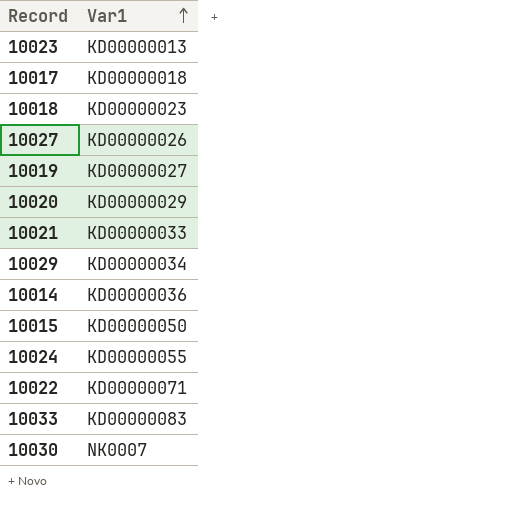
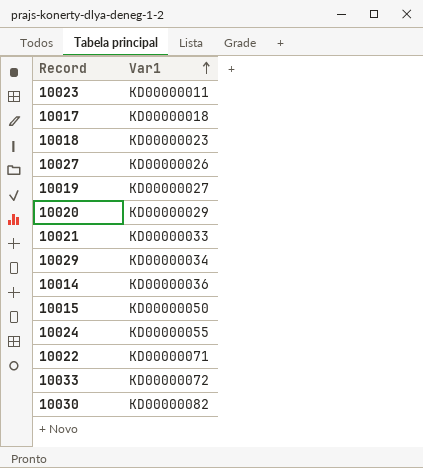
10023 | Var1: KD00000013 -> KD00000011
10033 | Var1: KD00000083 -> KD00000072
10030 | Var1: NK0007 -> KD00000082

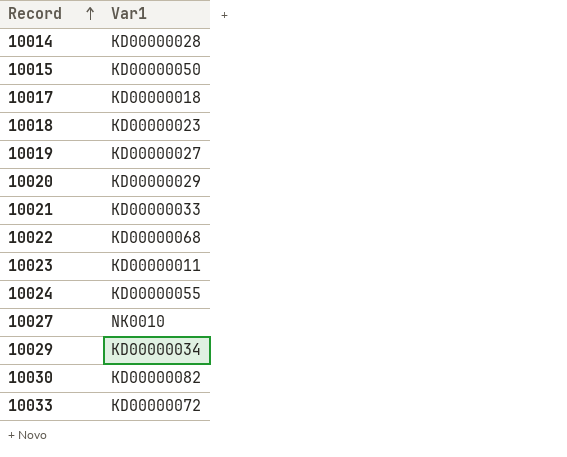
row order: Var1 ascending -> Record ascending
10014 | Var1: KD00000036 -> KD00000028
10022 | Var1: KD00000071 -> KD00000068
10027 | Var1: KD00000026 -> NK0010

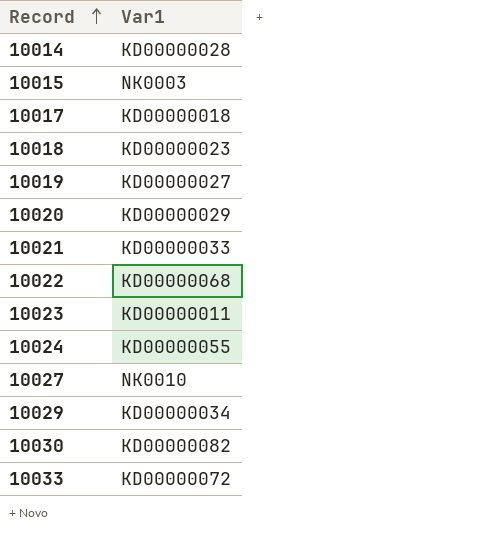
10015 | Var1: KD00000050 -> NK0003

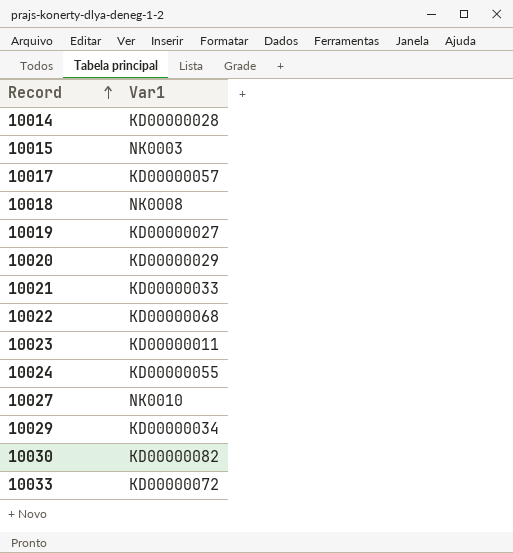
10017 | Var1: KD00000018 -> KD00000057
10018 | Var1: KD00000023 -> NK0008

